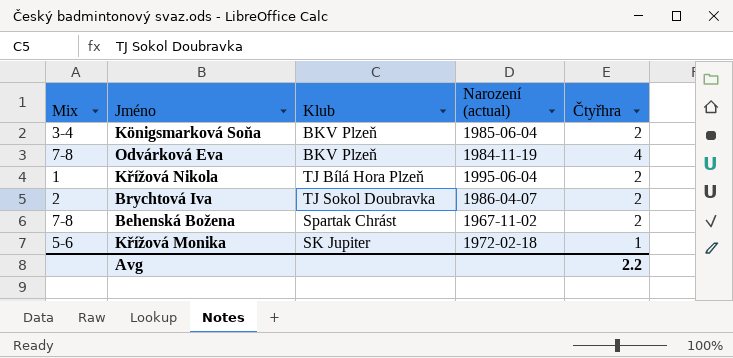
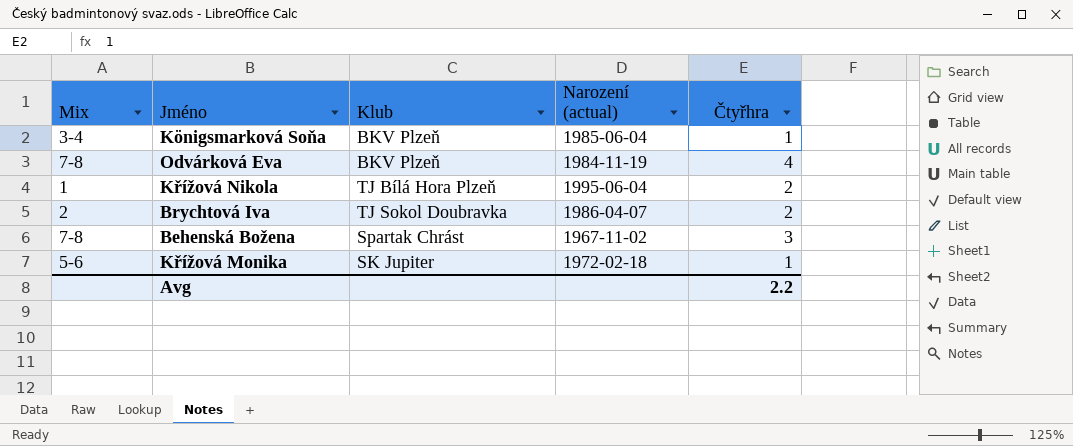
Königsmarková Soňa | Čtyřhra: 2 -> 1
Behenská Božena | Čtyřhra: 2 -> 3

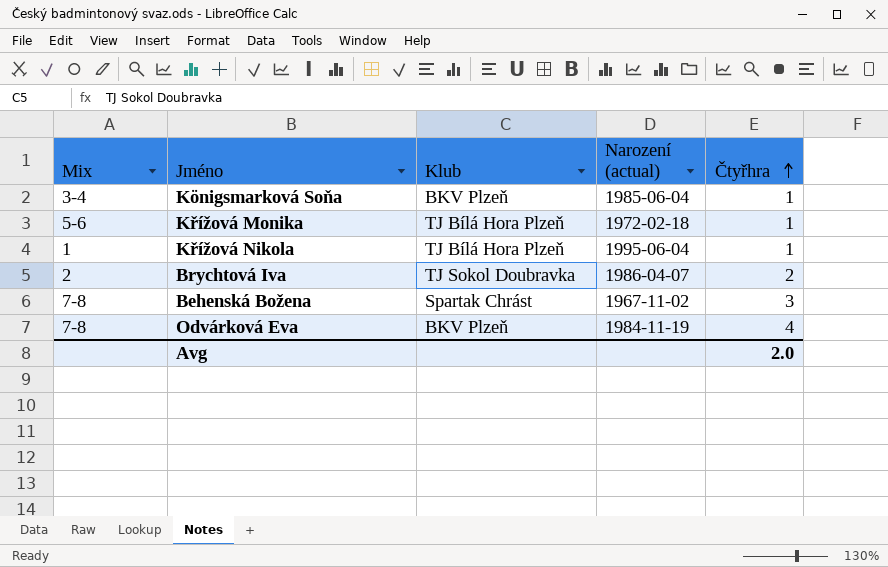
row order: none -> Čtyřhra ascending
Křížová Monika | Klub: SK Jupiter -> TJ Bílá Hora Plzeň
Křížová Nikola | Čtyřhra: 2 -> 1
Avg | Čtyřhra: 2.2 -> 2.0

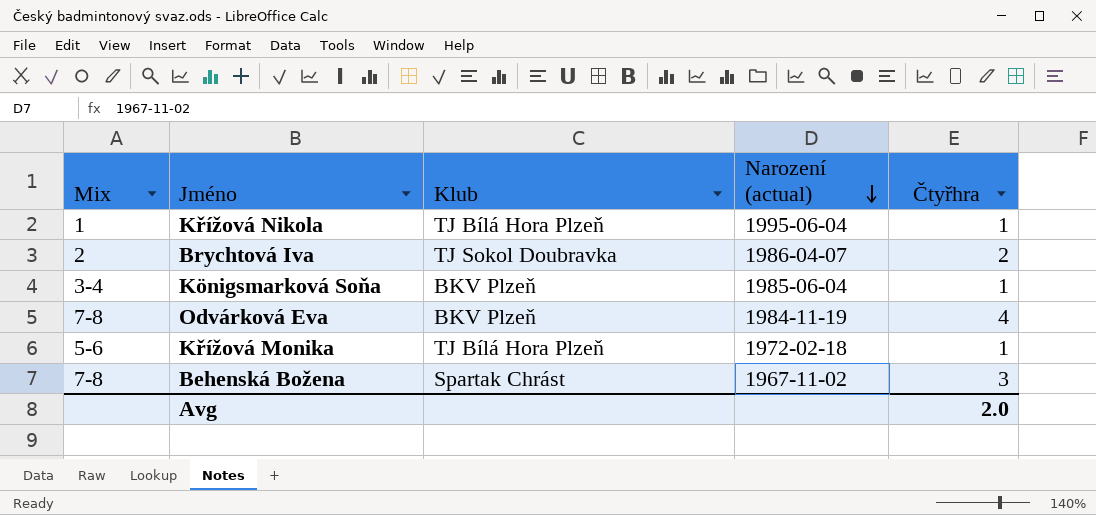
row order: Čtyřhra ascending -> Narození (actual) descending

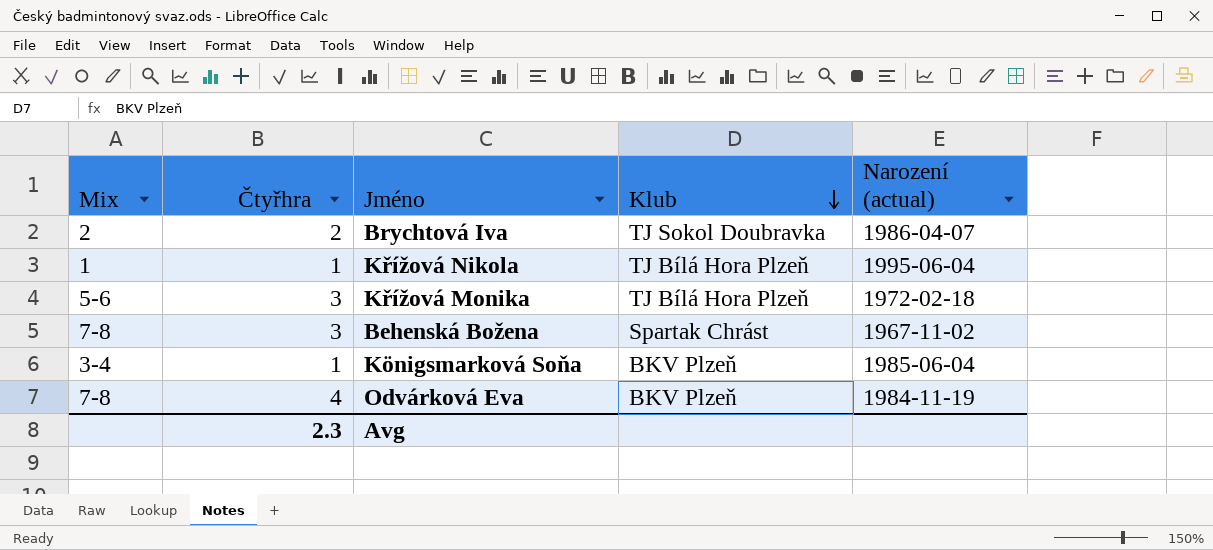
row order: Narození (actual) descending -> Klub descending
column Čtyřhra | position: 5 -> 2
Křížová Monika | Čtyřhra: 1 -> 3
Avg | Čtyřhra: 2.0 -> 2.3

